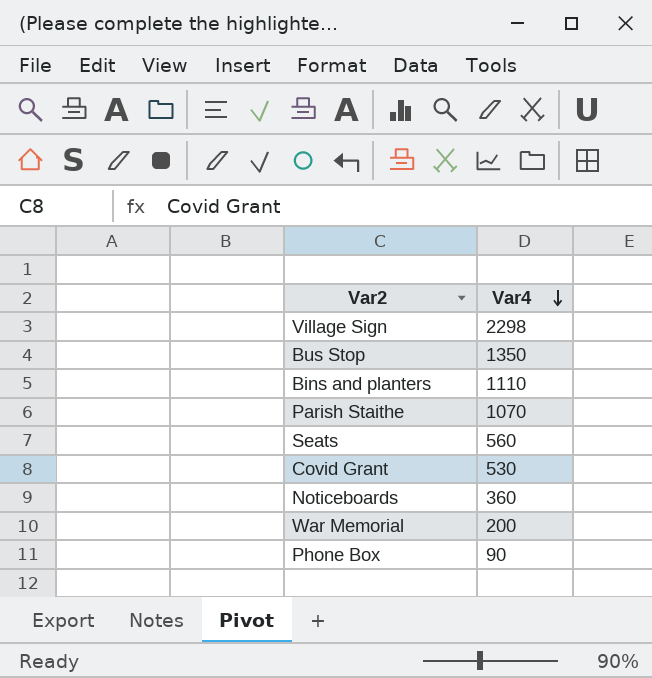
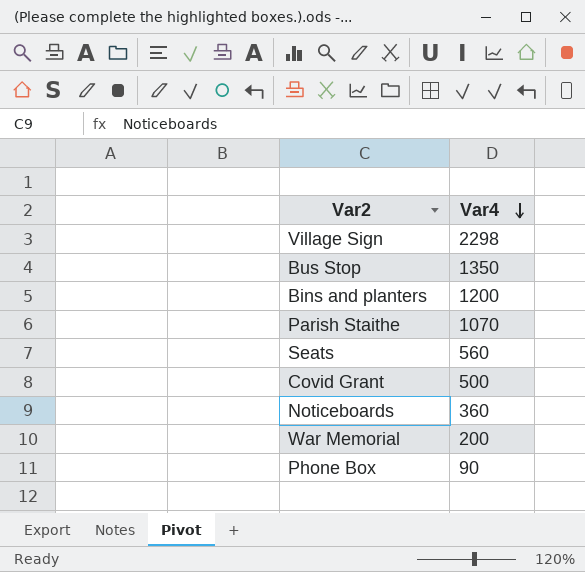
Bins and planters | Var4: 1110 -> 1200
Covid Grant | Var4: 530 -> 500

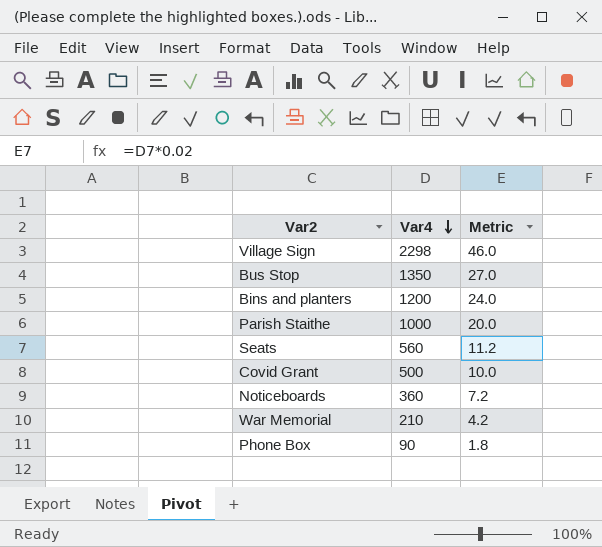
column Metric | formula: none -> [Var4] * 0.02
Parish Staithe | Var4: 1070 -> 1000
War Memorial | Var4: 200 -> 210

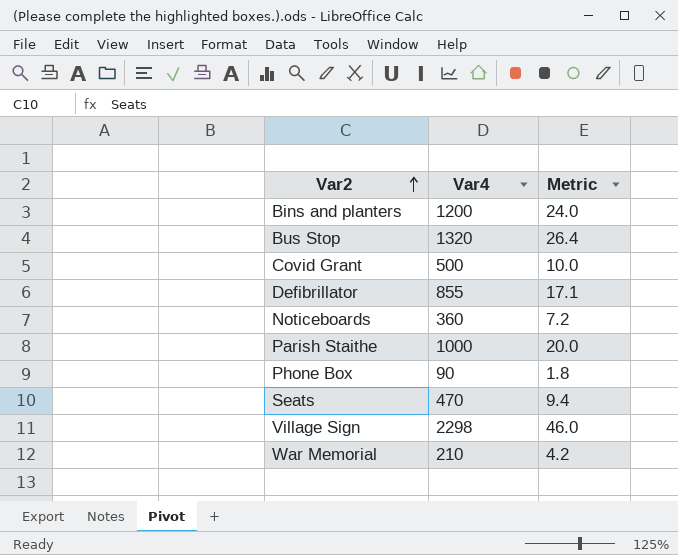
row order: Var4 descending -> Var2 ascending
Bus Stop | Var4: 1350 -> 1320
Bus Stop | Metric: 27.0 -> 26.4
row Defibrillator: none -> 855 | 17.1
Seats | Var4: 560 -> 470
Seats | Metric: 11.2 -> 9.4

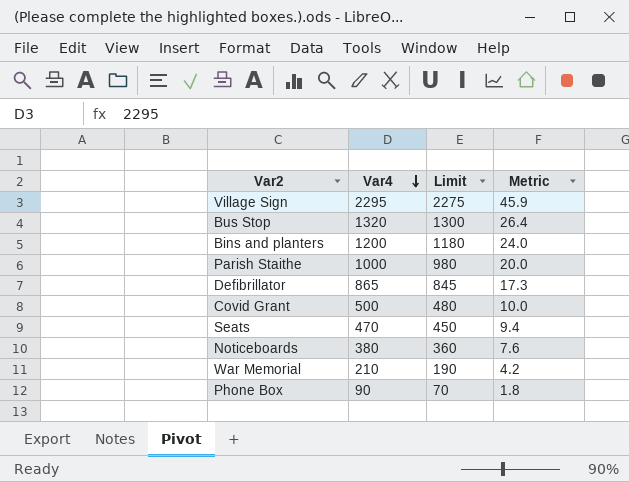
row order: Var2 ascending -> Var4 descending
column Limit | formula: none -> [Var4] - 20
Village Sign | Var4: 2298 -> 2295
Village Sign | Metric: 46.0 -> 45.9
Defibrillator | Var4: 855 -> 865
Defibrillator | Metric: 17.1 -> 17.3
Noticeboards | Var4: 360 -> 380
Noticeboards | Metric: 7.2 -> 7.6

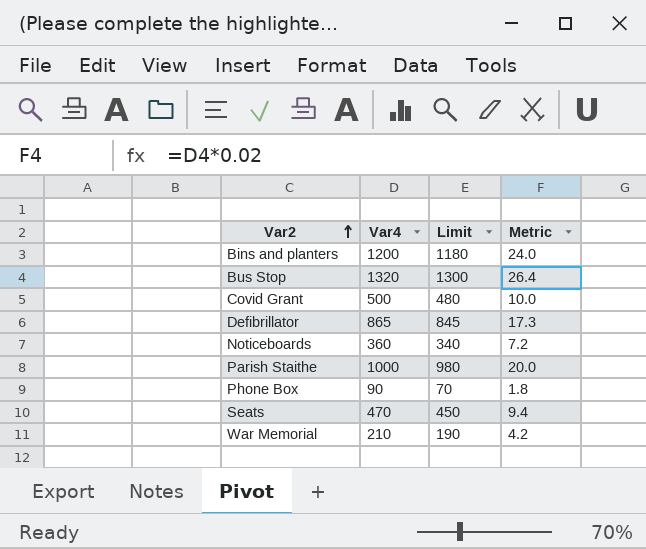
row order: Var4 descending -> Var2 ascending
row Village Sign: 2295 | 2275 | 45.9 -> none
Noticeboards | Var4: 380 -> 360
Noticeboards | Limit: 360 -> 340
Noticeboards | Metric: 7.6 -> 7.2

